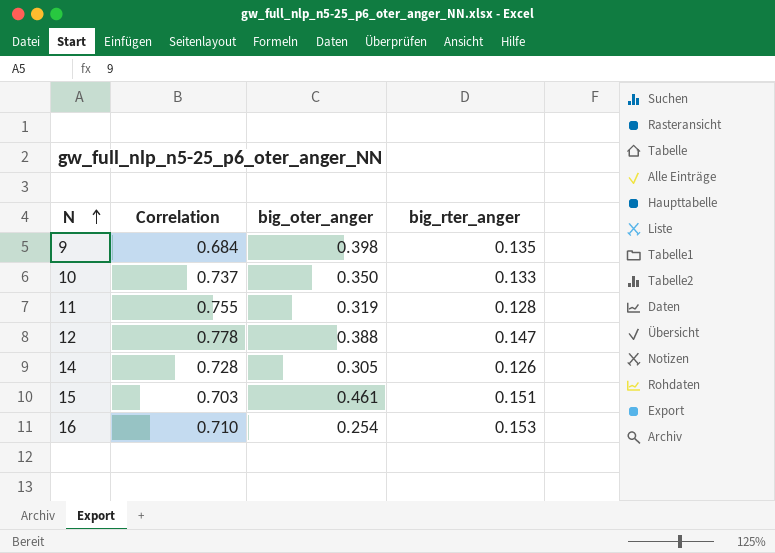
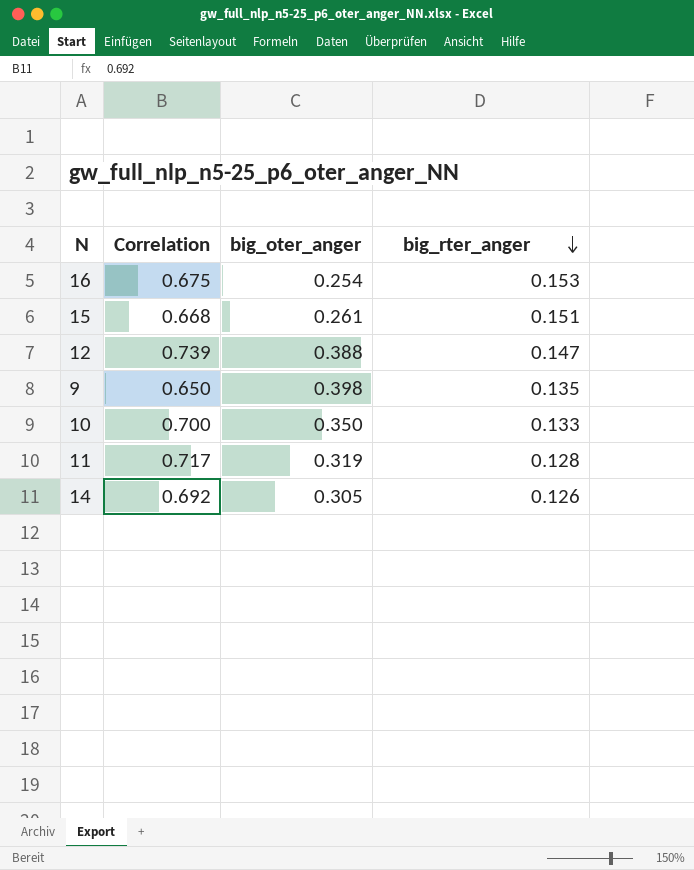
row order: N ascending -> big_rter_anger descending
16 | Correlation: 0.710 -> 0.675
15 | Correlation: 0.703 -> 0.668
15 | big_oter_anger: 0.461 -> 0.261
12 | Correlation: 0.778 -> 0.739
9 | Correlation: 0.684 -> 0.650
10 | Correlation: 0.737 -> 0.700
11 | Correlation: 0.755 -> 0.717
14 | Correlation: 0.728 -> 0.692

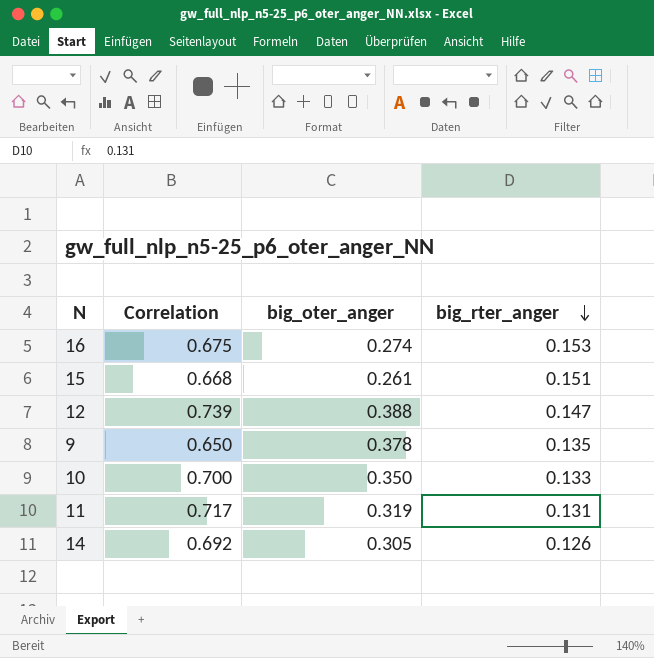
16 | big_oter_anger: 0.254 -> 0.274
9 | big_oter_anger: 0.398 -> 0.378
11 | big_rter_anger: 0.128 -> 0.131

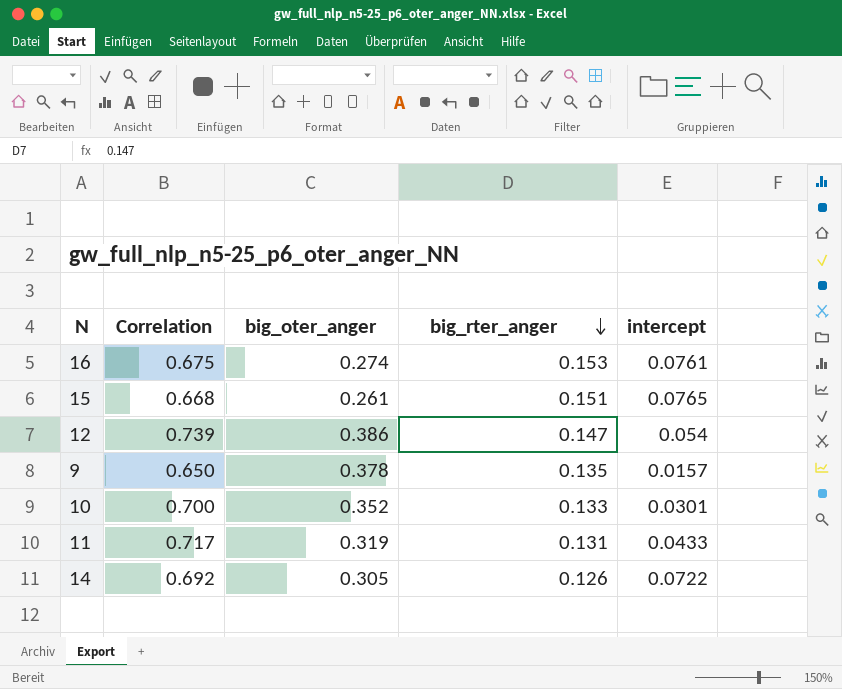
column intercept | position: none -> 5
12 | big_oter_anger: 0.388 -> 0.386
10 | big_oter_anger: 0.350 -> 0.352

